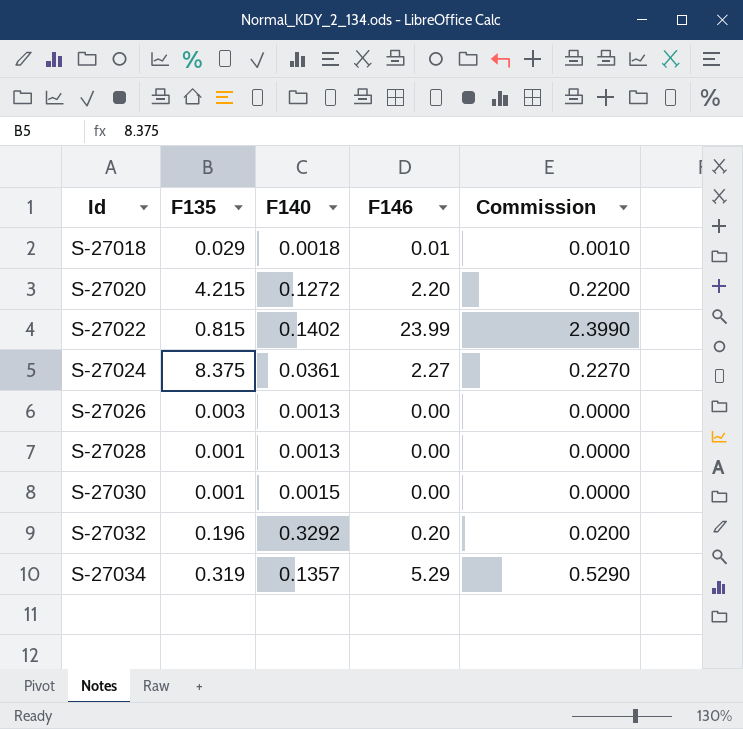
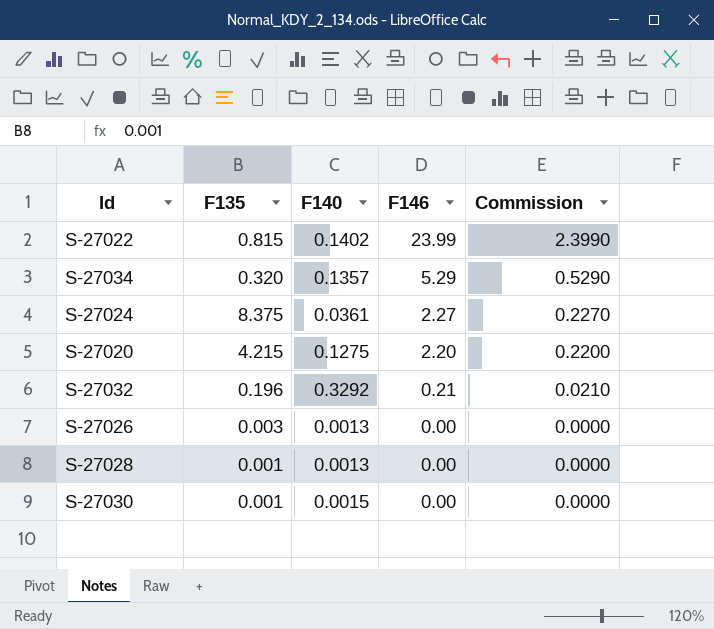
row order: Id ascending -> F146 descending
row S-27018: 0.029 | 0.0018 | 0.01 | 0.0010 -> none
S-27034 | F135: 0.319 -> 0.320
S-27020 | F140: 0.1272 -> 0.1275
S-27032 | F146: 0.20 -> 0.21
S-27032 | Commission: 0.0200 -> 0.0210

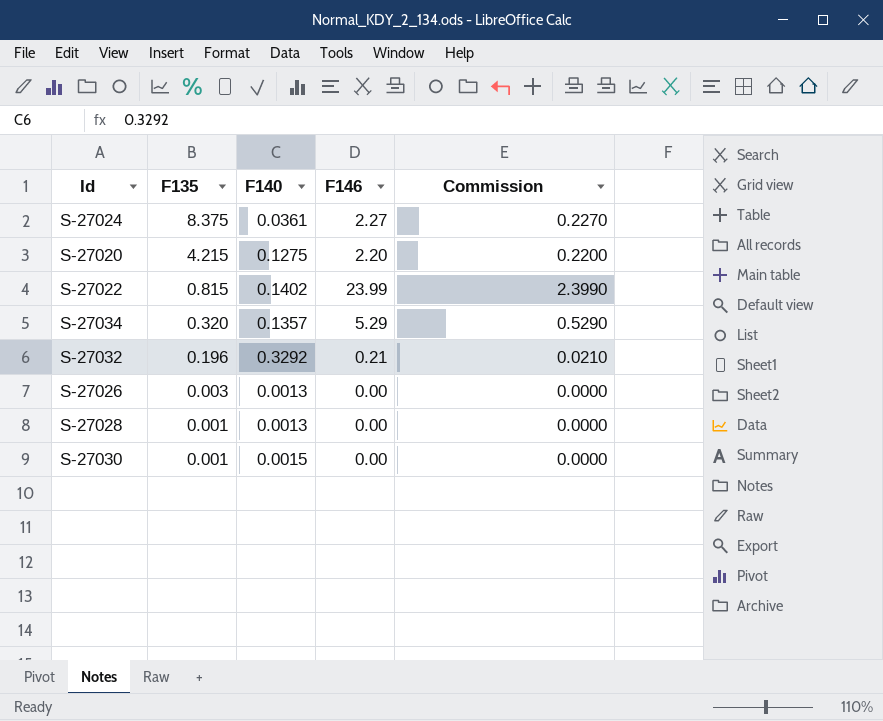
row order: F146 descending -> F135 descending

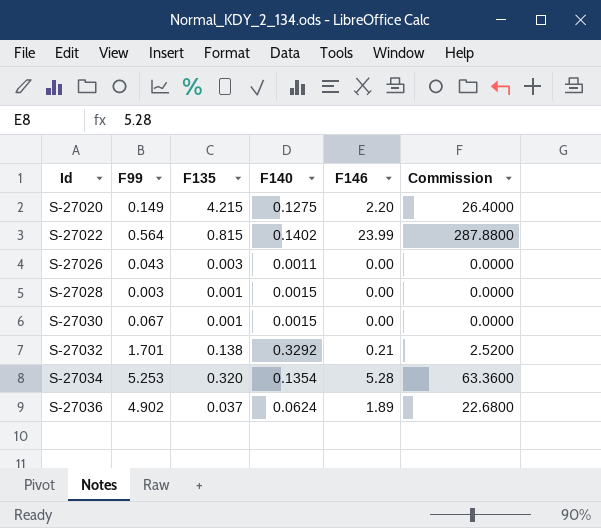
row order: F135 descending -> Id ascending
column F99 | position: none -> 2
column Commission | formula: [F146] * 0.1 -> [F146] * 12
row S-27024: 8.375 | 0.0361 | 2.27 | 0.2270 -> none
S-27026 | F140: 0.0013 -> 0.0011
S-27028 | F140: 0.0013 -> 0.0015
S-27032 | F135: 0.196 -> 0.138
S-27034 | F140: 0.1357 -> 0.1354
S-27034 | F146: 5.29 -> 5.28
row S-27036: none -> 4.902 | 0.037 | 0.0624 | 1.89 | 22.6800

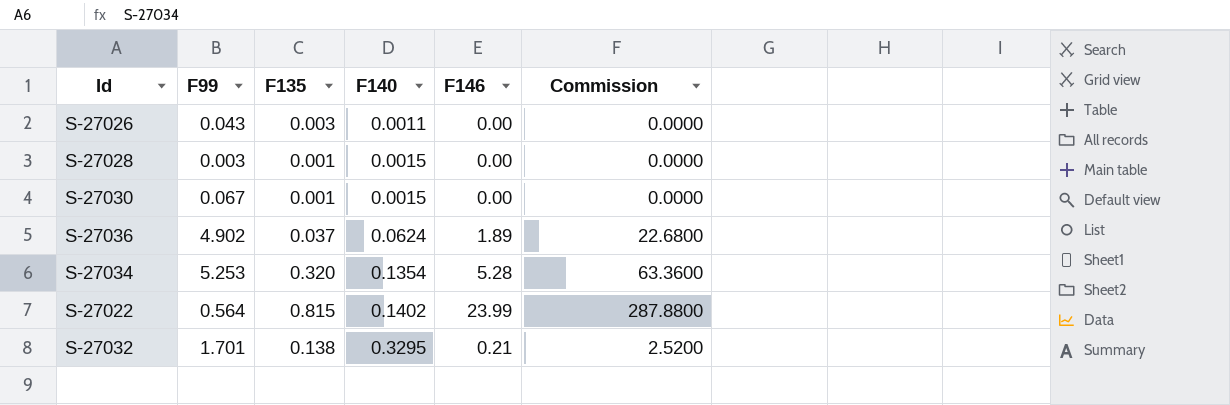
row order: Id ascending -> F140 ascending
row S-27020: 0.149 | 4.215 | 0.1275 | 2.20 | 26.4000 -> none
S-27032 | F140: 0.3292 -> 0.3295

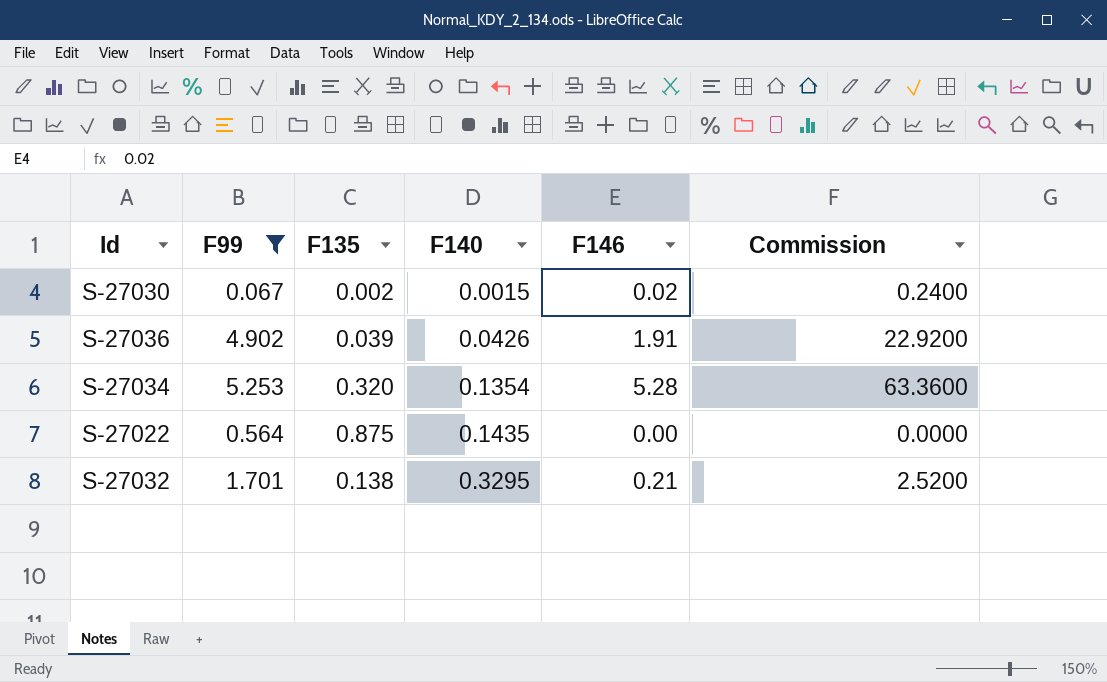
filter: none -> F99 >= 0.067
S-27030 | F135: 0.001 -> 0.002
S-27030 | F146: 0.00 -> 0.02
S-27030 | Commission: 0.0000 -> 0.2400
S-27036 | F135: 0.037 -> 0.039
S-27036 | F140: 0.0624 -> 0.0426
S-27036 | F146: 1.89 -> 1.91
S-27036 | Commission: 22.6800 -> 22.9200
S-27022 | F135: 0.815 -> 0.875
S-27022 | F140: 0.1402 -> 0.1435
S-27022 | F146: 23.99 -> 0.00
S-27022 | Commission: 287.8800 -> 0.0000

